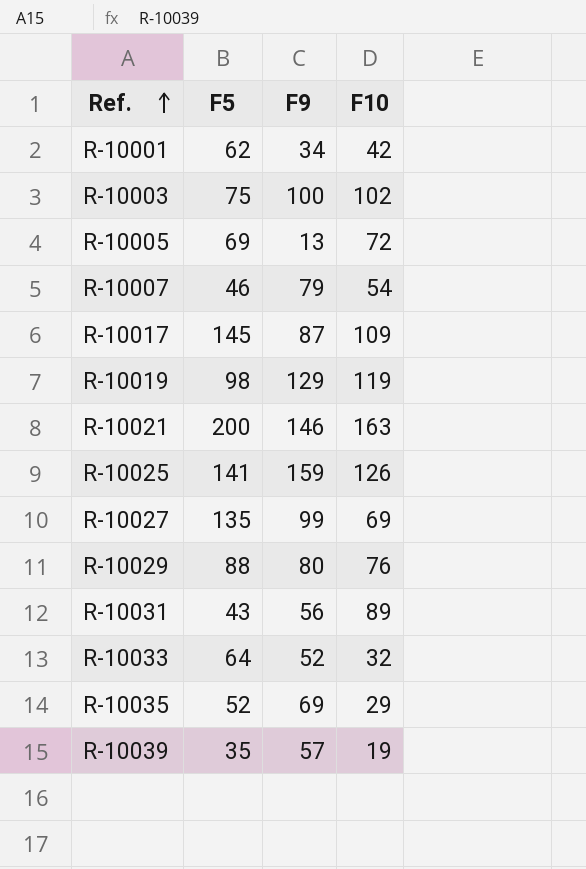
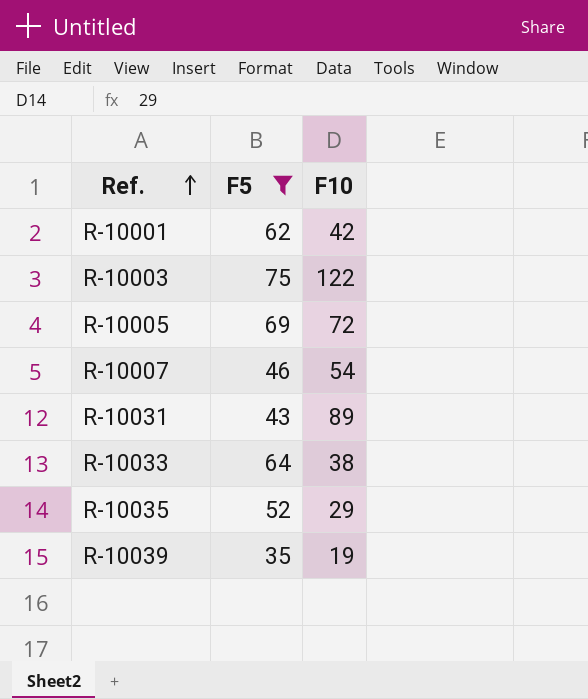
filter: none -> F5 <= 75
column F9 | position: 3 -> none
R-10003 | F10: 102 -> 122
R-10033 | F10: 32 -> 38

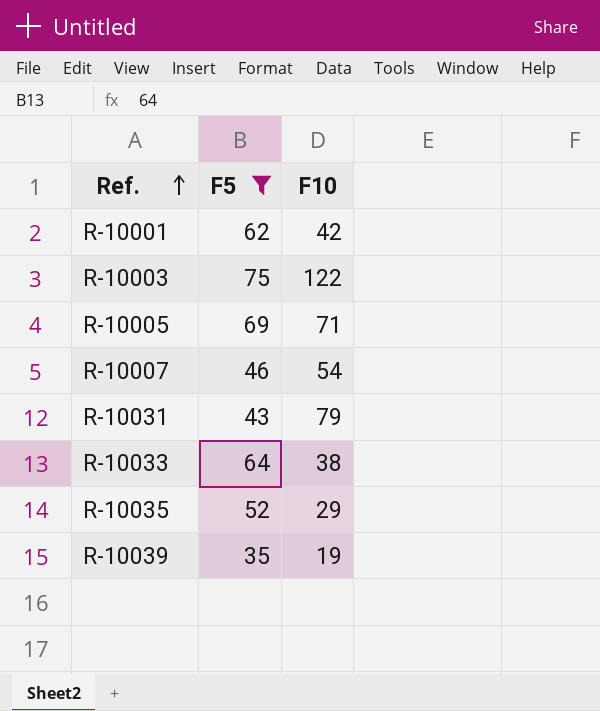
R-10005 | F10: 72 -> 71
R-10031 | F10: 89 -> 79

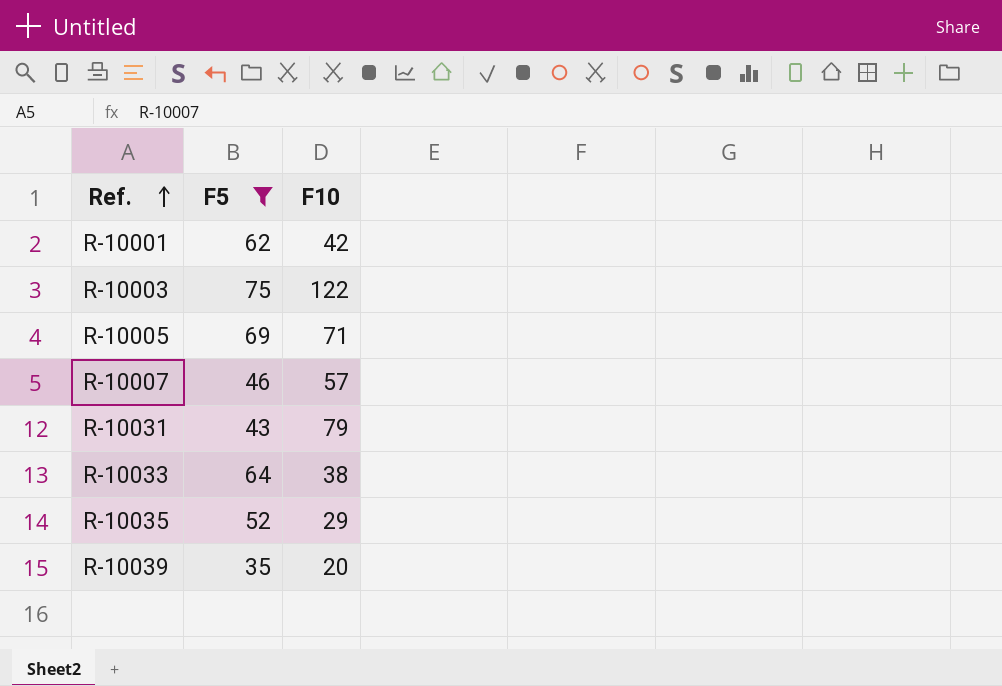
R-10007 | F10: 54 -> 57
R-10039 | F10: 19 -> 20

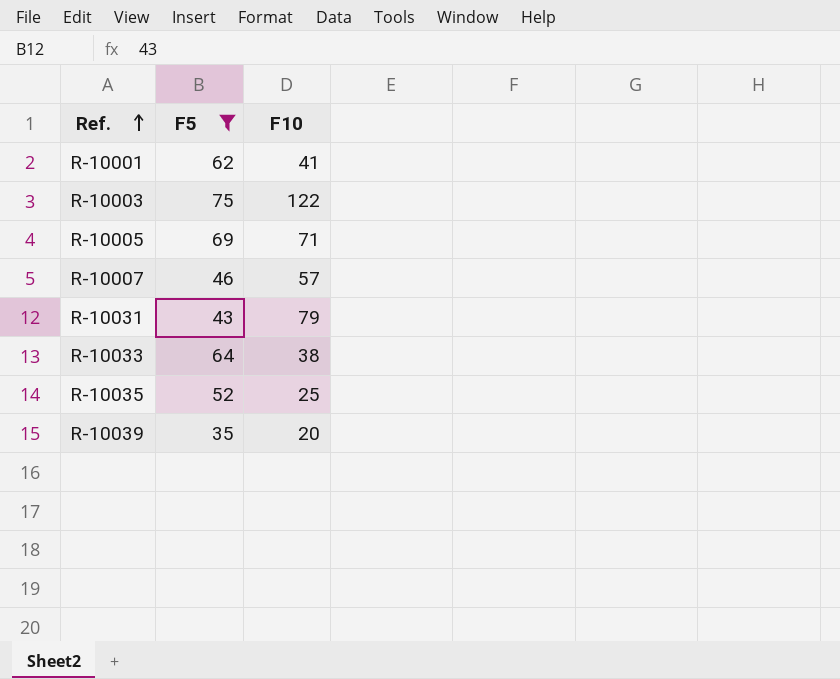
R-10001 | F10: 42 -> 41
R-10035 | F10: 29 -> 25

